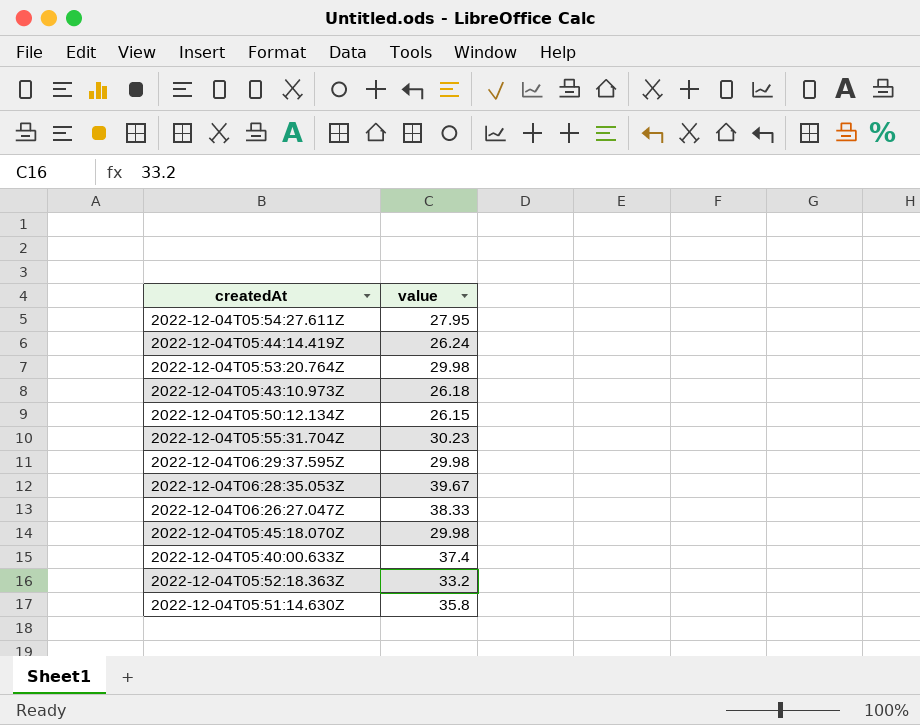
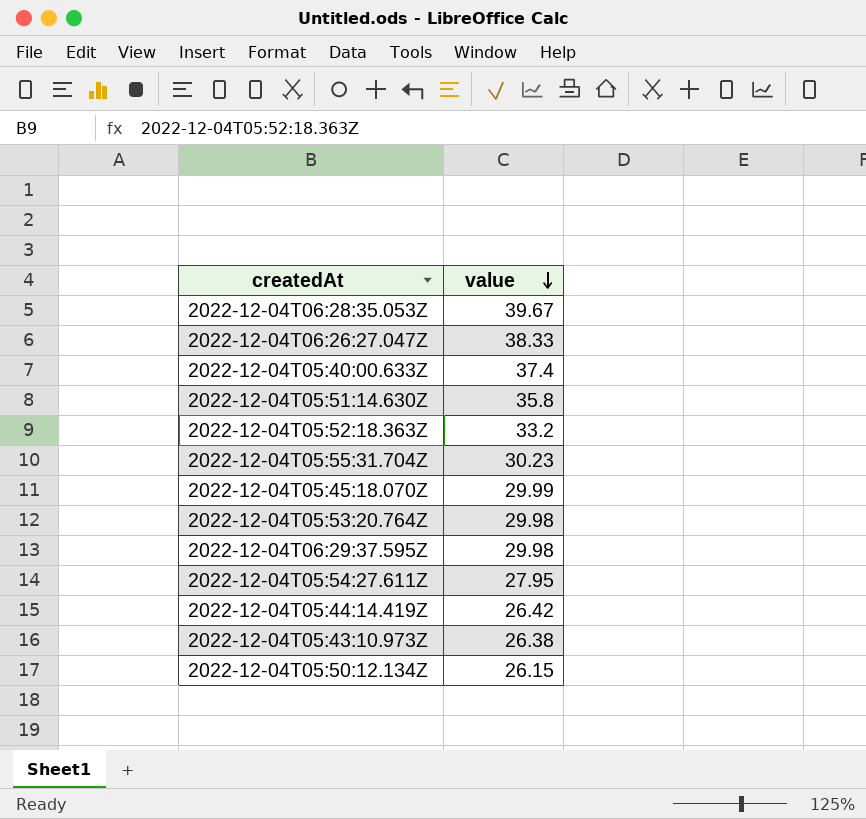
row order: none -> value descending
2022-12-04T05:45:18.070Z | value: 29.98 -> 29.99
2022-12-04T05:44:14.419Z | value: 26.24 -> 26.42
2022-12-04T05:43:10.973Z | value: 26.18 -> 26.38

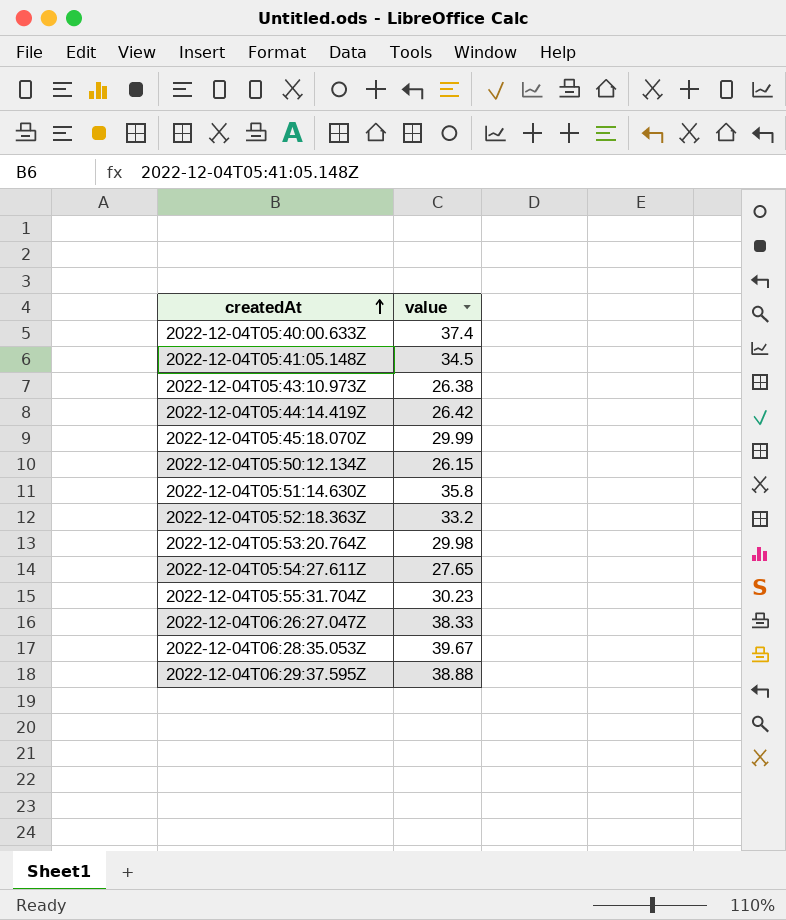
row order: value descending -> createdAt ascending
row 2022-12-04T05:41:05.148Z: none -> 34.5
2022-12-04T05:54:27.611Z | value: 27.95 -> 27.65
2022-12-04T06:29:37.595Z | value: 29.98 -> 38.88

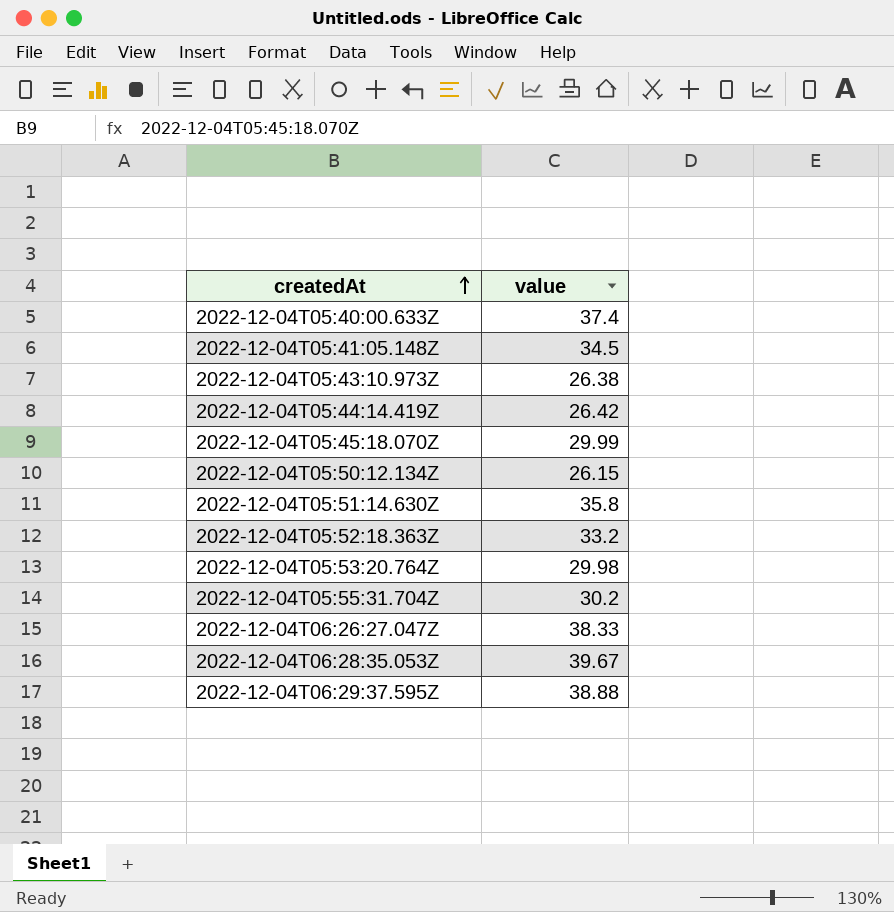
row 2022-12-04T05:54:27.611Z: 27.65 -> none
2022-12-04T05:55:31.704Z | value: 30.23 -> 30.2

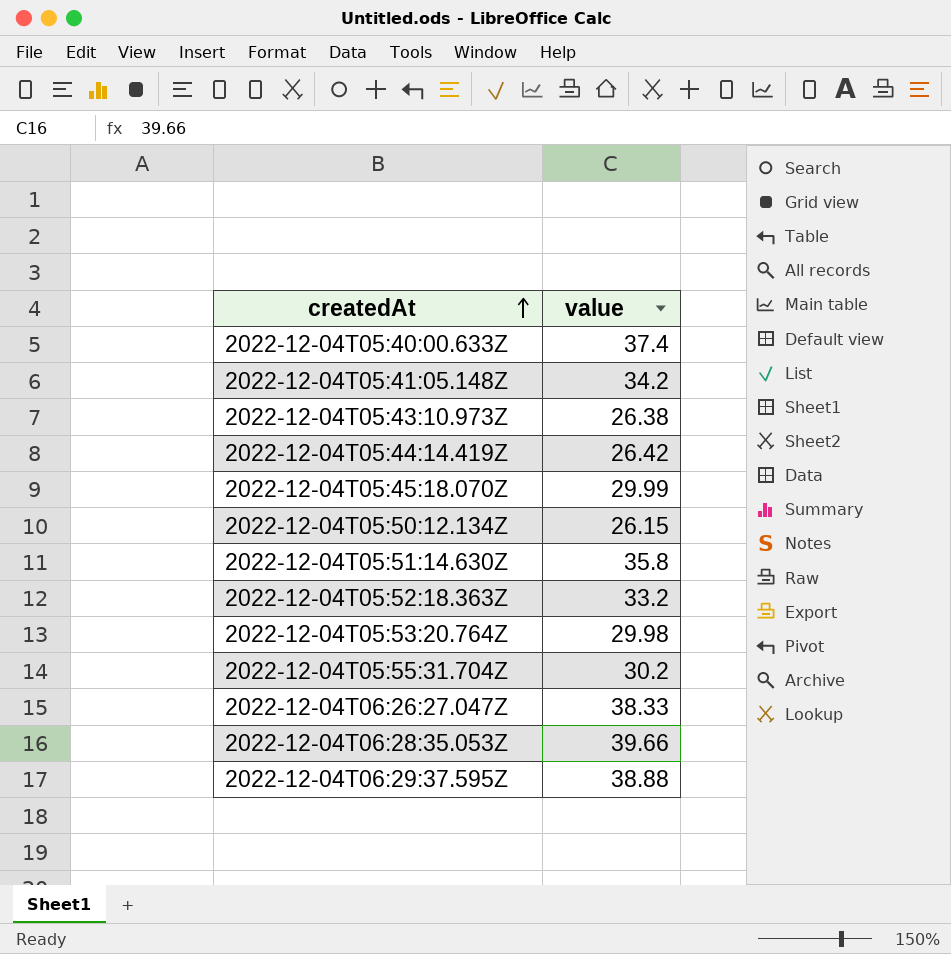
2022-12-04T05:41:05.148Z | value: 34.5 -> 34.2
2022-12-04T06:28:35.053Z | value: 39.67 -> 39.66

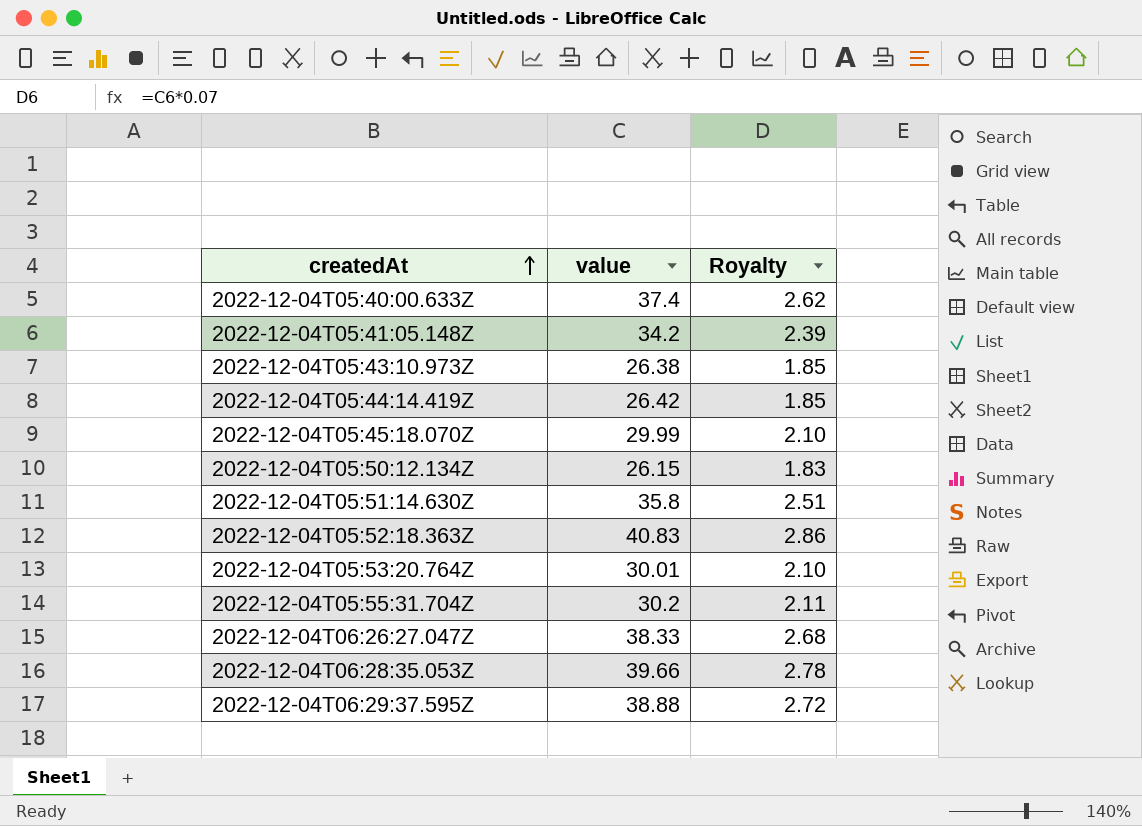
column Royalty | formula: none -> [value] * 0.07
2022-12-04T05:52:18.363Z | value: 33.2 -> 40.83
2022-12-04T05:53:20.764Z | value: 29.98 -> 30.01

